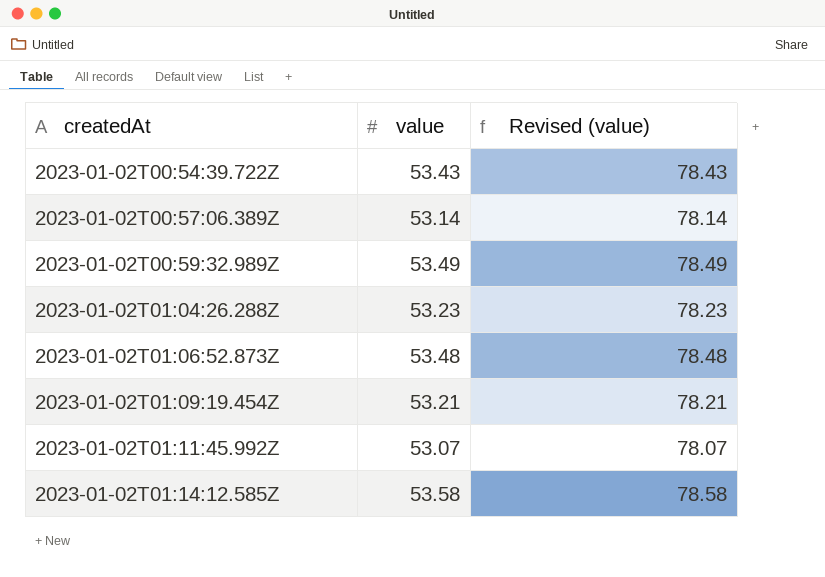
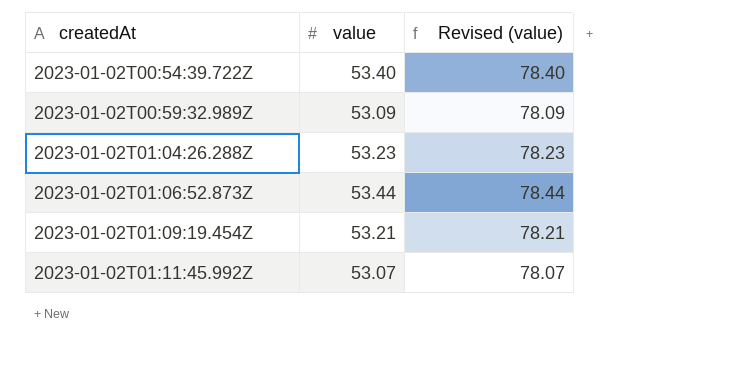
row 2023-01-02T00:57:06.389Z: 53.14 | 78.14 -> none
row 2023-01-02T01:14:12.585Z: 53.58 | 78.58 -> none
2023-01-02T00:54:39.722Z | value: 53.43 -> 53.40
2023-01-02T00:54:39.722Z | Revised (value): 78.43 -> 78.40
2023-01-02T00:59:32.989Z | value: 53.49 -> 53.09
2023-01-02T00:59:32.989Z | Revised (value): 78.49 -> 78.09
2023-01-02T01:06:52.873Z | value: 53.48 -> 53.44
2023-01-02T01:06:52.873Z | Revised (value): 78.48 -> 78.44

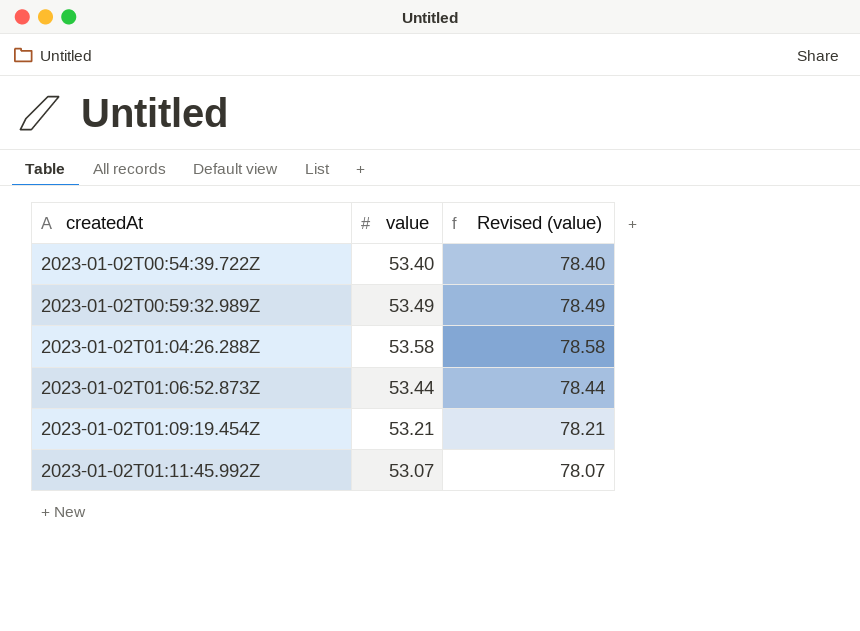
2023-01-02T00:59:32.989Z | value: 53.09 -> 53.49
2023-01-02T00:59:32.989Z | Revised (value): 78.09 -> 78.49
2023-01-02T01:04:26.288Z | value: 53.23 -> 53.58
2023-01-02T01:04:26.288Z | Revised (value): 78.23 -> 78.58

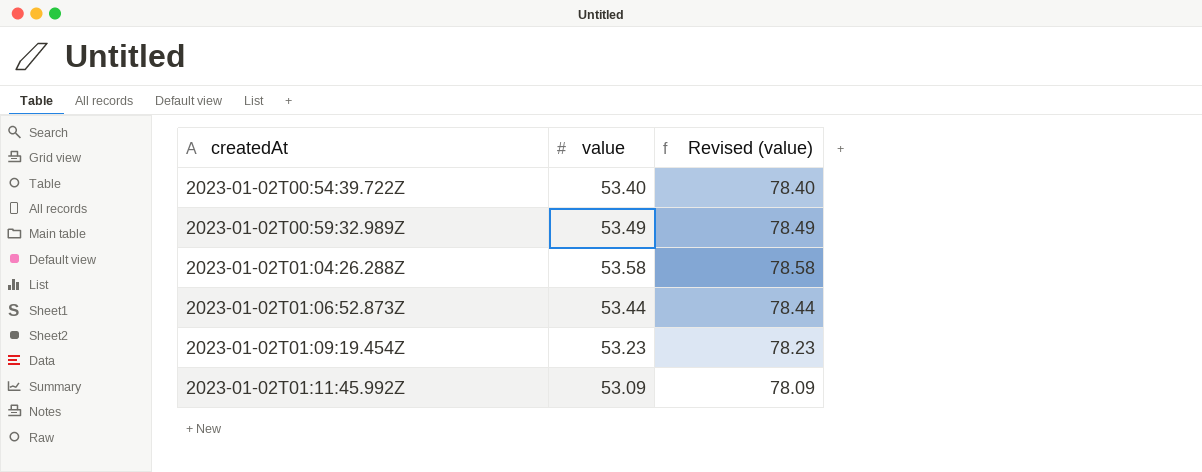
2023-01-02T01:09:19.454Z | value: 53.21 -> 53.23
2023-01-02T01:09:19.454Z | Revised (value): 78.21 -> 78.23
2023-01-02T01:11:45.992Z | value: 53.07 -> 53.09
2023-01-02T01:11:45.992Z | Revised (value): 78.07 -> 78.09

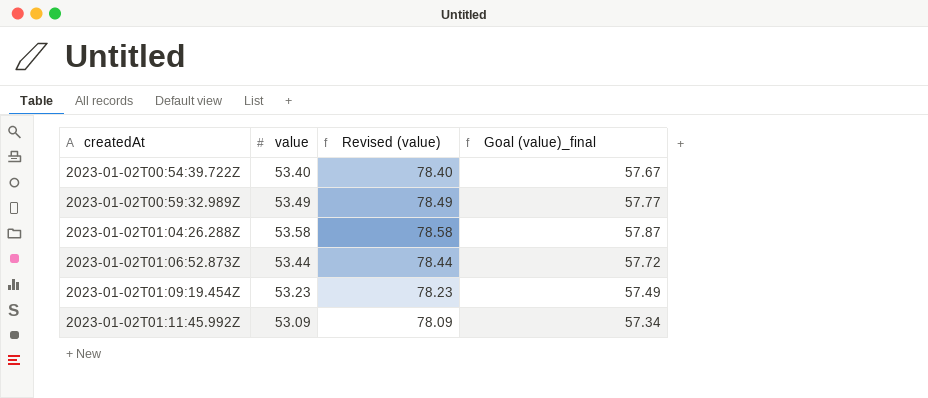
column Goal (value)_final | formula: none -> [value] * 1.08

